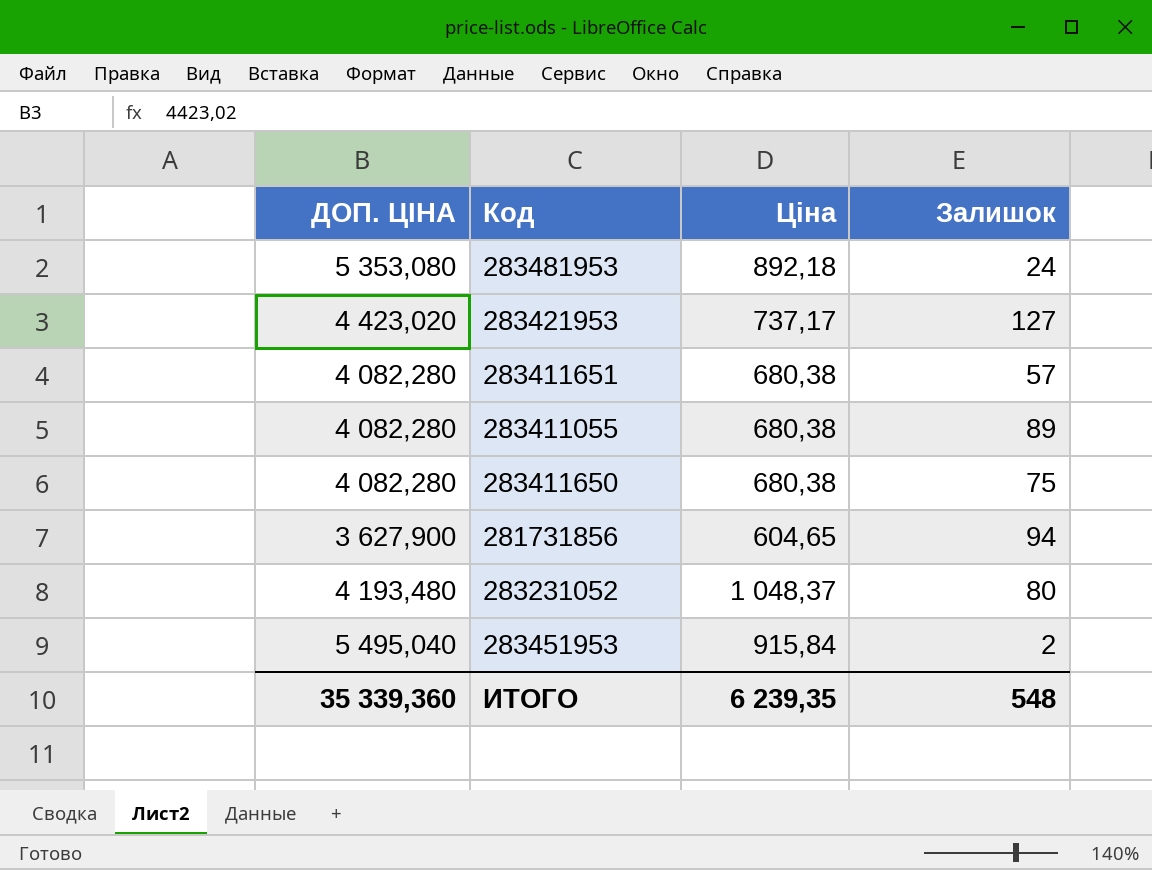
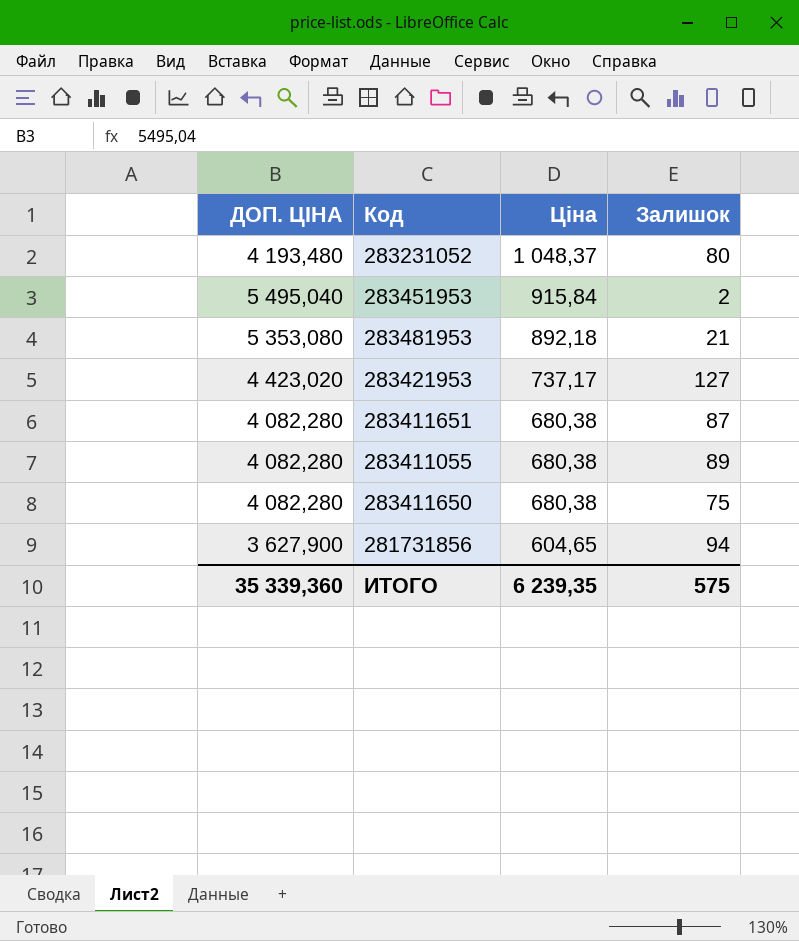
row order: none -> Ціна descending
283481953 | Залишок: 24 -> 21
283411651 | Залишок: 57 -> 87
ИТОГО | Залишок: 548 -> 575

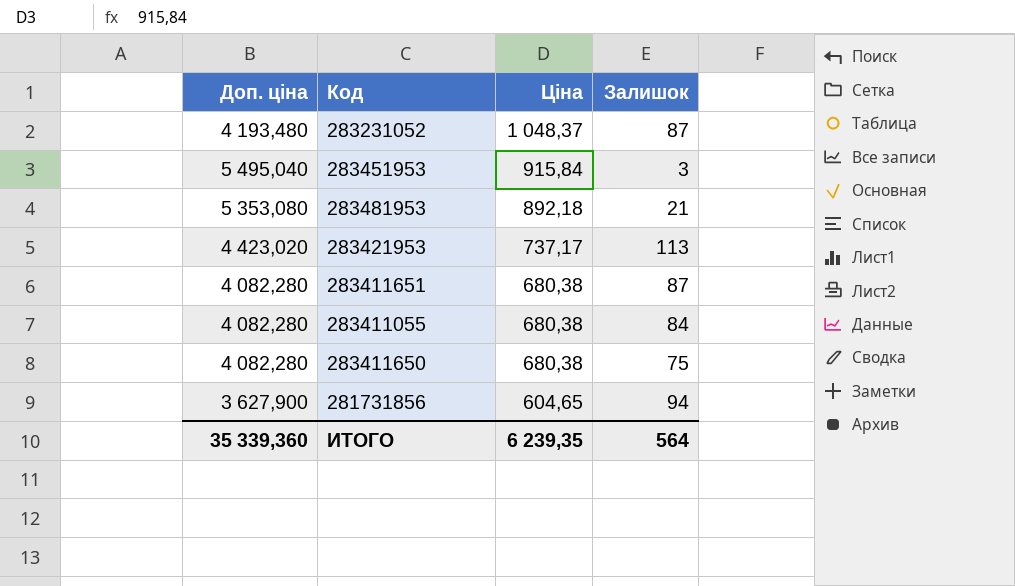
column name: ДОП. ЦІНА -> Доп. ціна
283231052 | Залишок: 80 -> 87
283451953 | Залишок: 2 -> 3
283421953 | Залишок: 127 -> 113
283411055 | Залишок: 89 -> 84
ИТОГО | Залишок: 575 -> 564

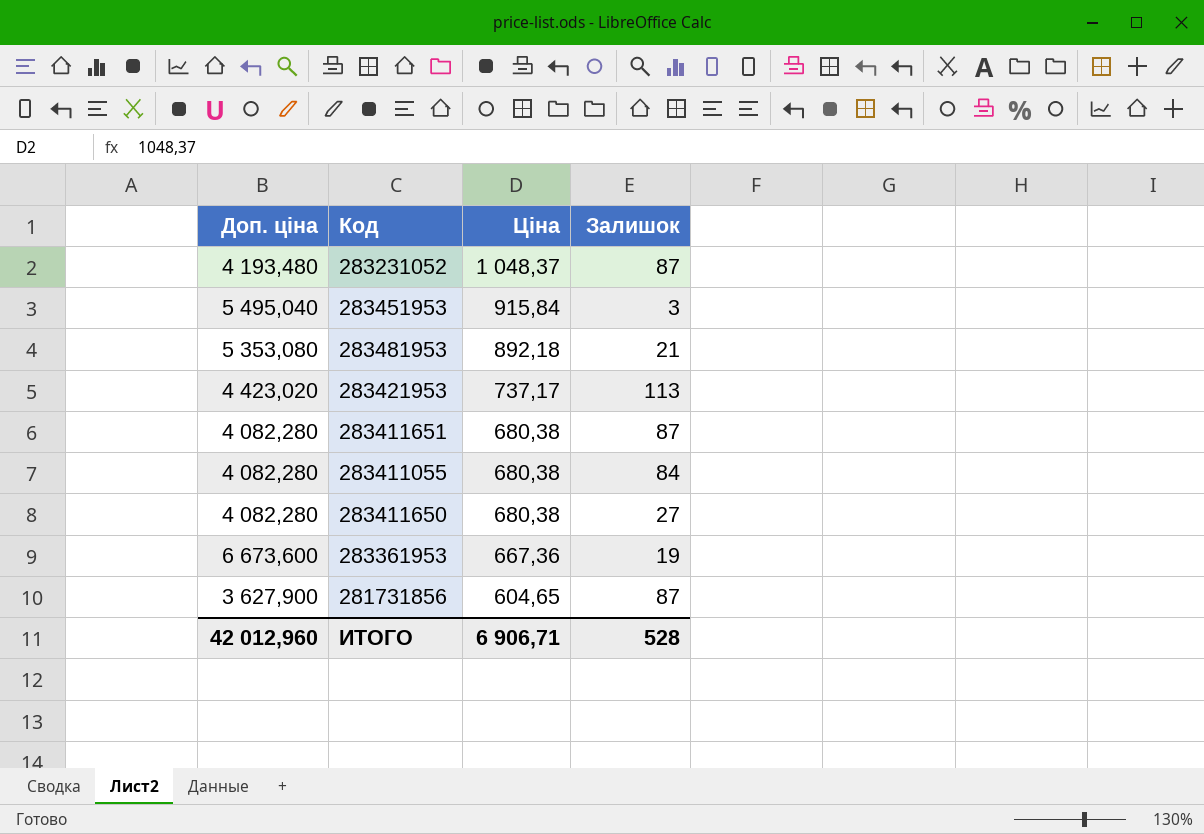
283411650 | Залишок: 75 -> 27
row 283361953: none -> 6 673,600 | 667,36 | 19
281731856 | Залишок: 94 -> 87
ИТОГО | Доп. ціна: 35 339,360 -> 42 012,960
ИТОГО | Ціна: 6 239,35 -> 6 906,71
ИТОГО | Залишок: 564 -> 528

